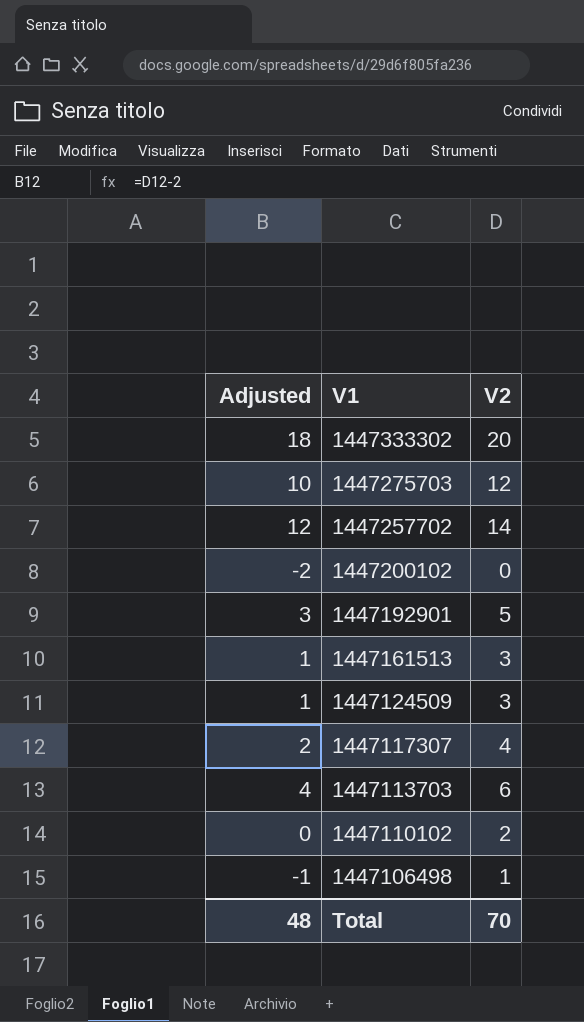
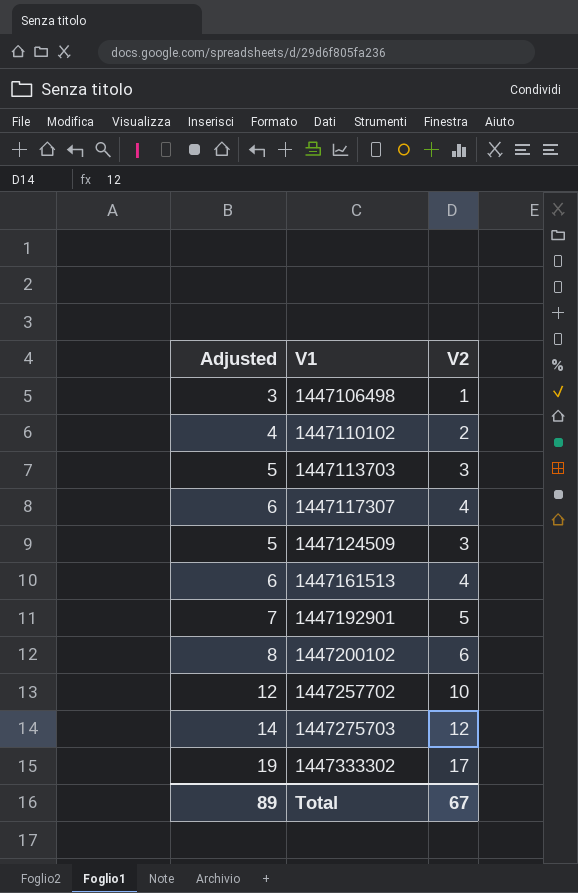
row order: V1 descending -> V1 ascending
column Adjusted | formula: [V2] - 2 -> [V2] + 2
1447113703 | V2: 6 -> 3
1447161513 | V2: 3 -> 4
1447200102 | V2: 0 -> 6
1447257702 | V2: 14 -> 10
1447333302 | V2: 20 -> 17
Total | Adjusted: 48 -> 89
Total | V2: 70 -> 67

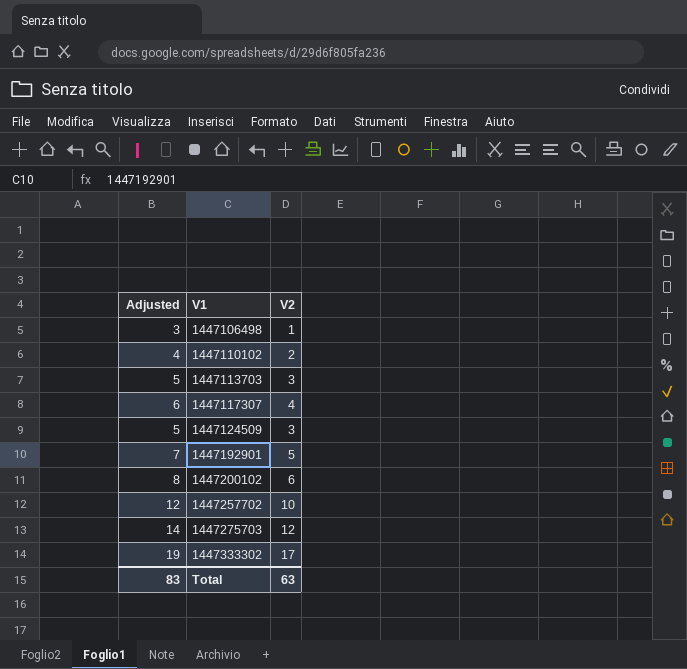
row 1447161513: 6 | 4 -> none
Total | Adjusted: 89 -> 83
Total | V2: 67 -> 63

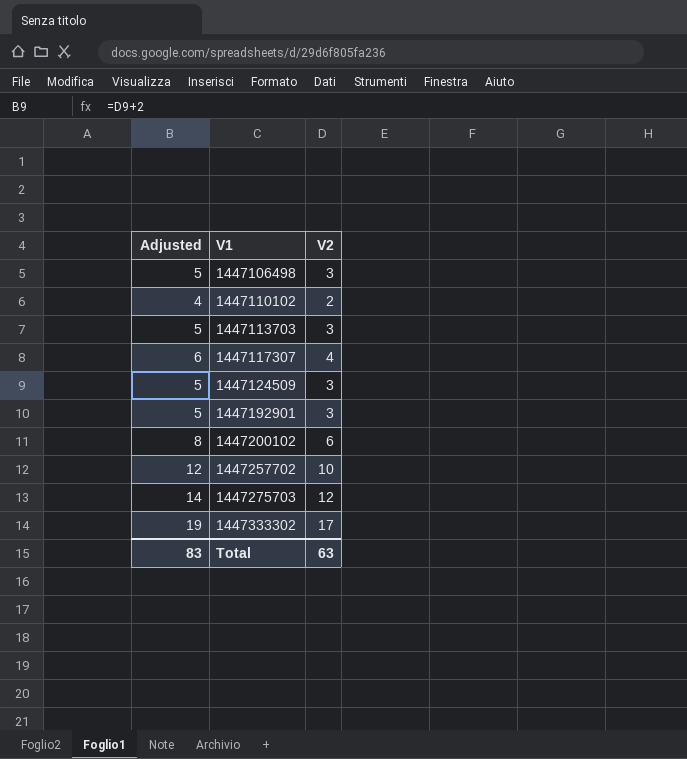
1447106498 | Adjusted: 3 -> 5
1447106498 | V2: 1 -> 3
1447192901 | Adjusted: 7 -> 5
1447192901 | V2: 5 -> 3

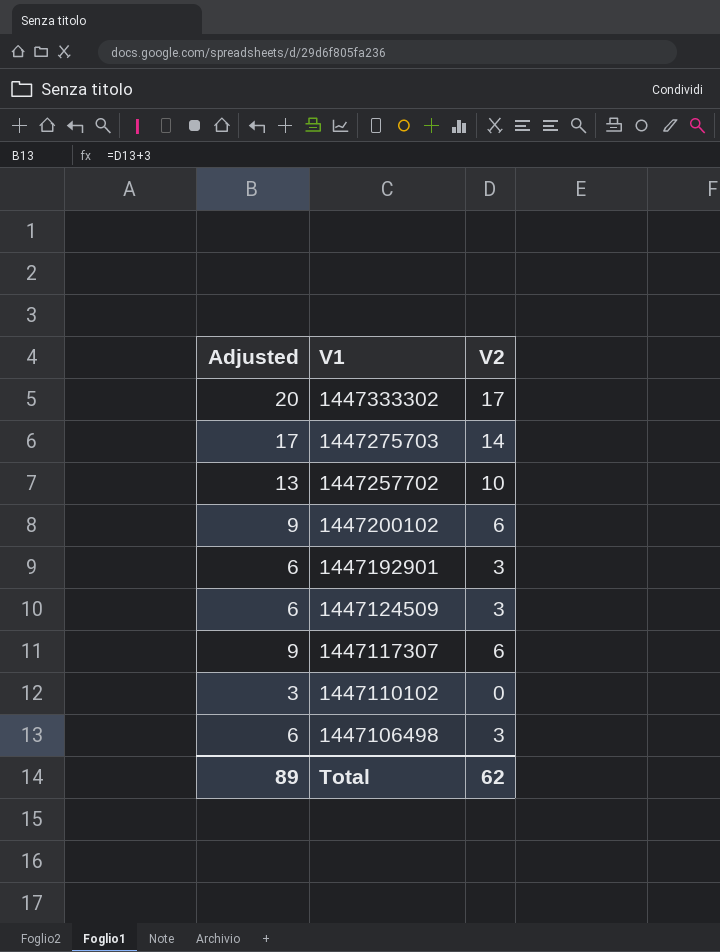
row order: V1 ascending -> V1 descending
column Adjusted | formula: [V2] + 2 -> [V2] + 3
row 1447113703: 5 | 3 -> none
1447275703 | V2: 12 -> 14
1447117307 | V2: 4 -> 6
1447110102 | V2: 2 -> 0
Total | Adjusted: 83 -> 89
Total | V2: 63 -> 62

